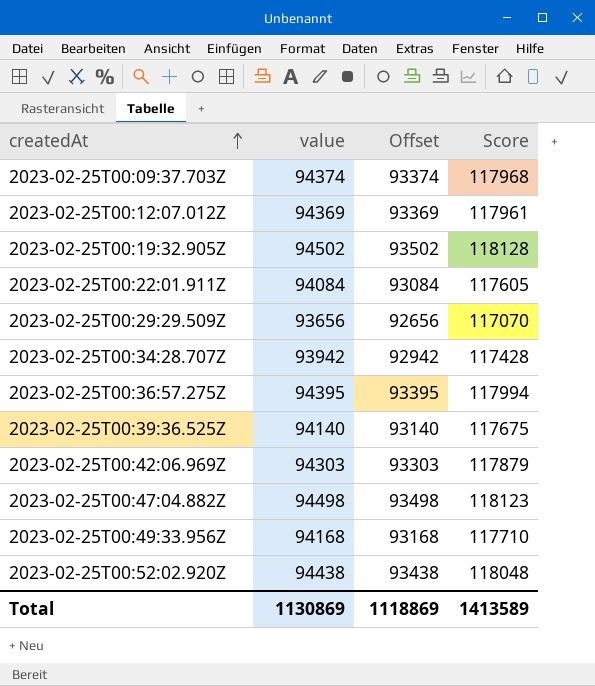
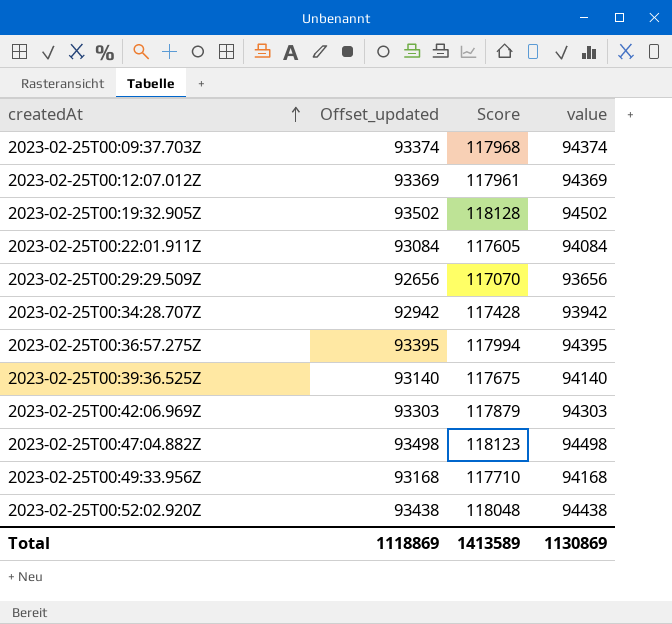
column name: Offset -> Offset_updated
column value | position: 2 -> 4

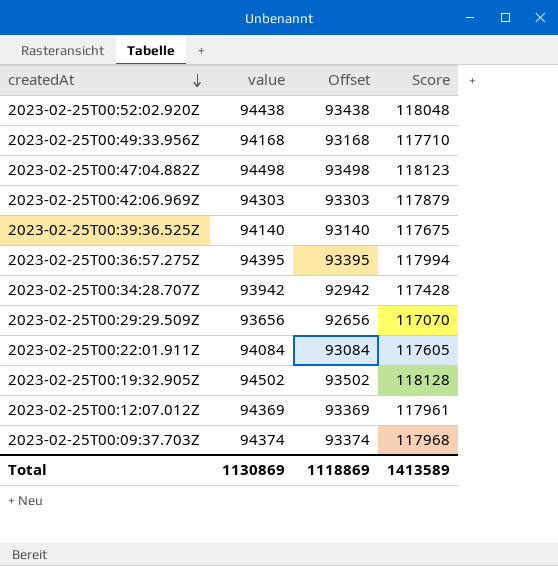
row order: createdAt ascending -> createdAt descending
column value | position: 4 -> 2
column name: Offset_updated -> Offset

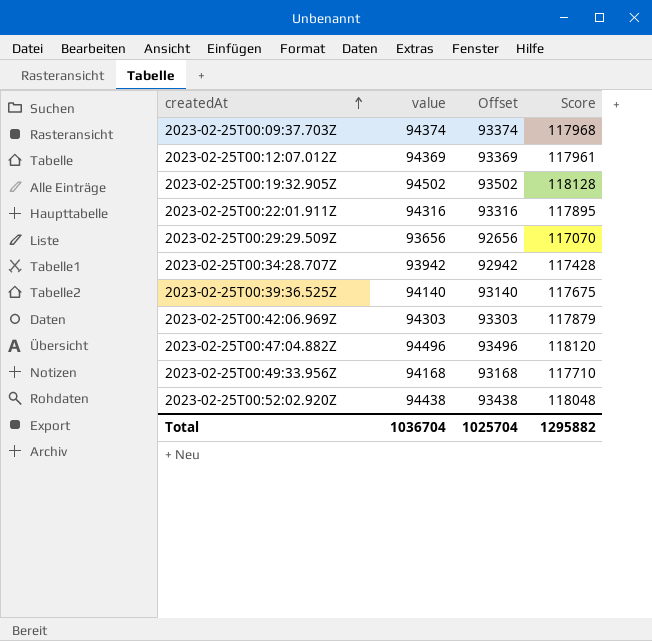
row order: createdAt descending -> createdAt ascending
row 2023-02-25T00:36:57.275Z: 94395 | 93395 | 117994 -> none
2023-02-25T00:22:01.911Z | value: 94084 -> 94316
2023-02-25T00:22:01.911Z | Offset: 93084 -> 93316
2023-02-25T00:22:01.911Z | Score: 117605 -> 117895
2023-02-25T00:47:04.882Z | value: 94498 -> 94496
2023-02-25T00:47:04.882Z | Offset: 93498 -> 93496
2023-02-25T00:47:04.882Z | Score: 118123 -> 118120
Total | value: 1130869 -> 1036704
Total | Offset: 1118869 -> 1025704
Total | Score: 1413589 -> 1295882

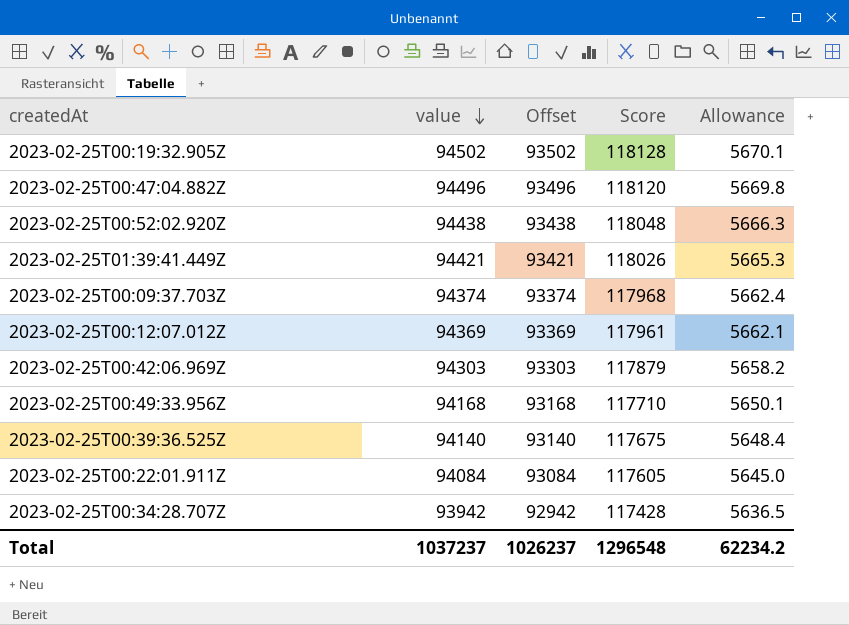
row order: createdAt ascending -> value descending
column Allowance | formula: none -> [value] * 0.06
row 2023-02-25T00:29:29.509Z: 93656 | 92656 | 117070 -> none
row 2023-02-25T01:39:41.449Z: none -> 94421 | 93421 | 118026 | 5665.3
2023-02-25T00:22:01.911Z | value: 94316 -> 94084
2023-02-25T00:22:01.911Z | Offset: 93316 -> 93084
2023-02-25T00:22:01.911Z | Score: 117895 -> 117605
Total | value: 1036704 -> 1037237
Total | Offset: 1025704 -> 1026237
Total | Score: 1295882 -> 1296548

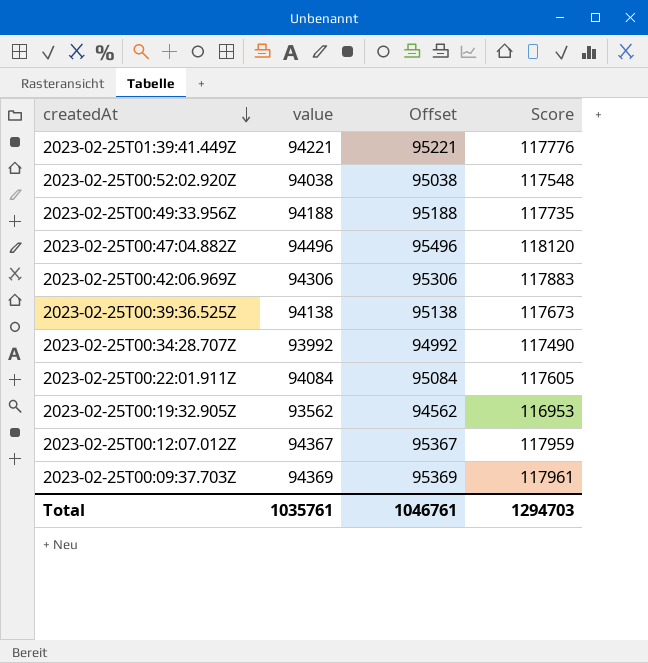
row order: value descending -> createdAt descending
column Allowance | formula: [value] * 0.06 -> none
column Offset | formula: [value] - 1000 -> [value] + 1000
2023-02-25T01:39:41.449Z | value: 94421 -> 94221
2023-02-25T01:39:41.449Z | Score: 118026 -> 117776
2023-02-25T00:52:02.920Z | value: 94438 -> 94038
2023-02-25T00:52:02.920Z | Score: 118048 -> 117548
2023-02-25T00:49:33.956Z | value: 94168 -> 94188
2023-02-25T00:49:33.956Z | Score: 117710 -> 117735
2023-02-25T00:42:06.969Z | value: 94303 -> 94306
2023-02-25T00:42:06.969Z | Score: 117879 -> 117883
2023-02-25T00:39:36.525Z | value: 94140 -> 94138
2023-02-25T00:39:36.525Z | Score: 117675 -> 117673
2023-02-25T00:34:28.707Z | value: 93942 -> 93992
2023-02-25T00:34:28.707Z | Score: 117428 -> 117490
2023-02-25T00:19:32.905Z | value: 94502 -> 93562
2023-02-25T00:19:32.905Z | Score: 118128 -> 116953
2023-02-25T00:12:07.012Z | value: 94369 -> 94367
2023-02-25T00:12:07.012Z | Score: 117961 -> 117959
2023-02-25T00:09:37.703Z | value: 94374 -> 94369
2023-02-25T00:09:37.703Z | Score: 117968 -> 117961
Total | value: 1037237 -> 1035761
Total | Offset: 1026237 -> 1046761
Total | Score: 1296548 -> 1294703

